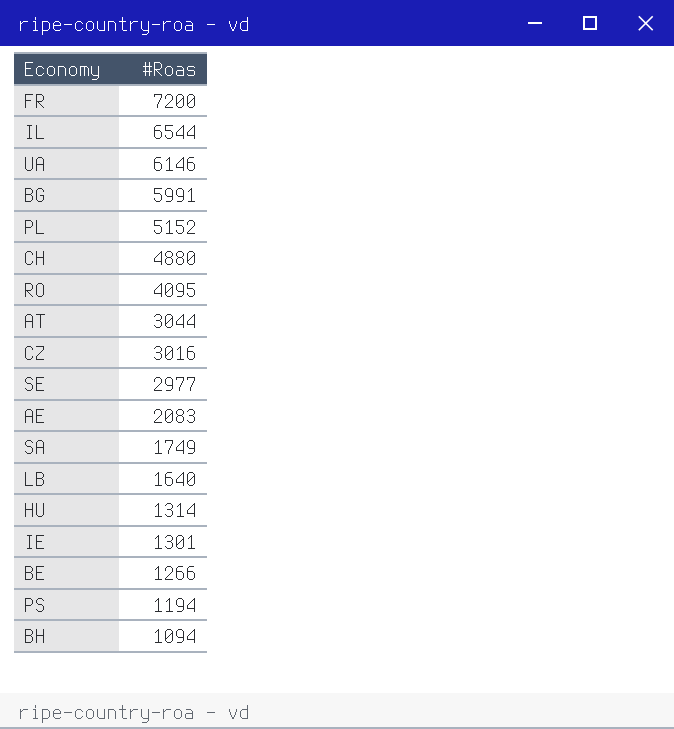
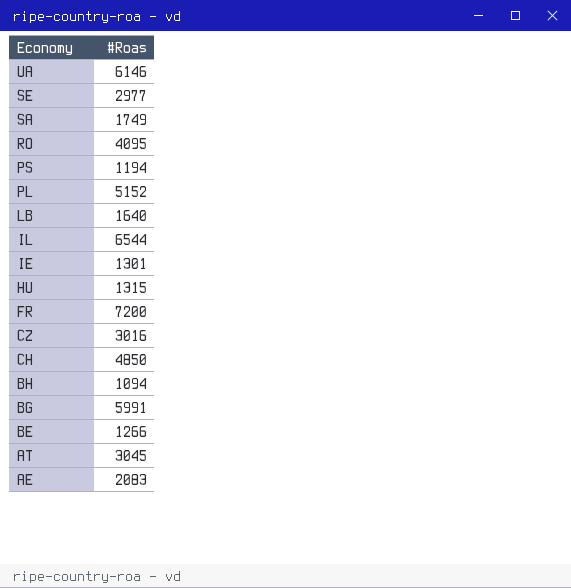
row order: #Roas descending -> Economy descending
HU | #Roas: 1314 -> 1315
CH | #Roas: 4880 -> 4850
AT | #Roas: 3044 -> 3045

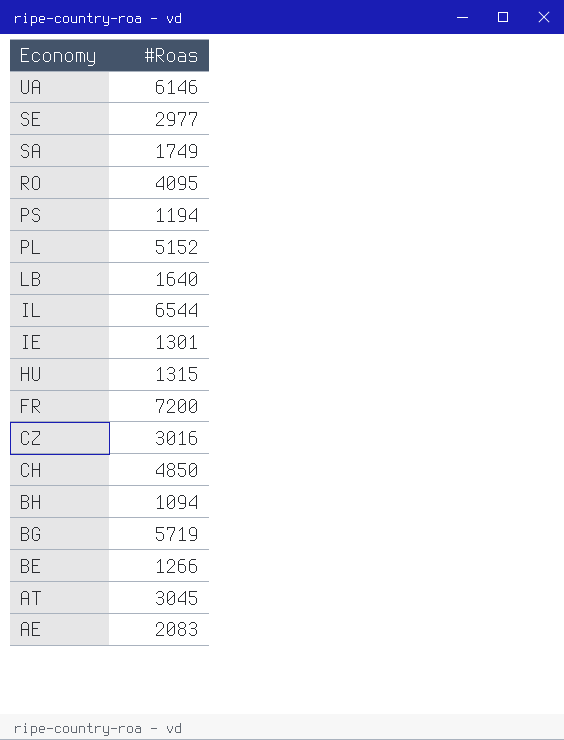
BG | #Roas: 5991 -> 5719

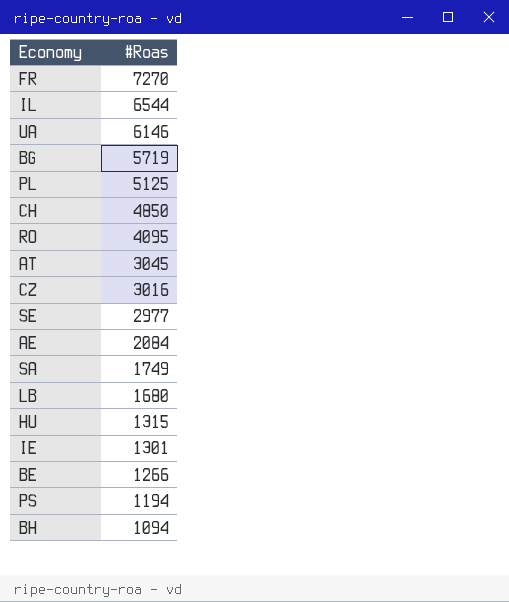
row order: Economy descending -> #Roas descending
FR | #Roas: 7200 -> 7270
PL | #Roas: 5152 -> 5125
AE | #Roas: 2083 -> 2084
LB | #Roas: 1640 -> 1680

